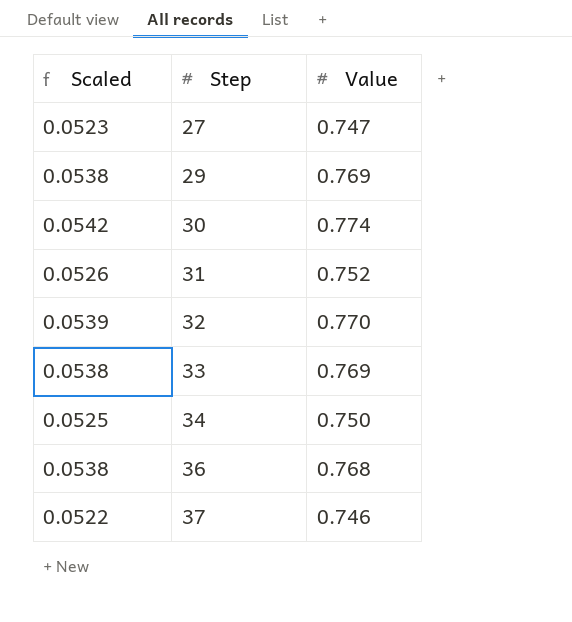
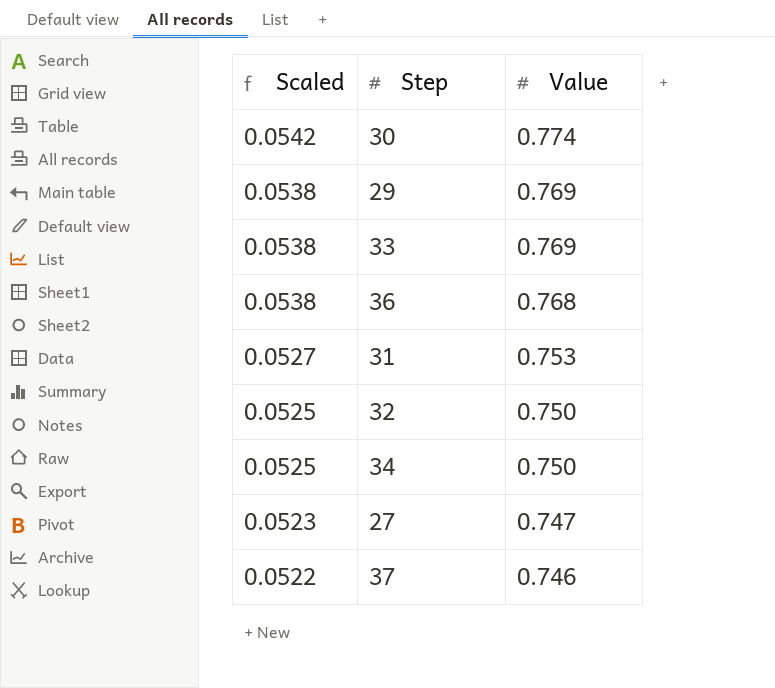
row order: Step ascending -> Scaled descending
31 | Scaled: 0.0526 -> 0.0527
31 | Value: 0.752 -> 0.753
32 | Scaled: 0.0539 -> 0.0525
32 | Value: 0.770 -> 0.750

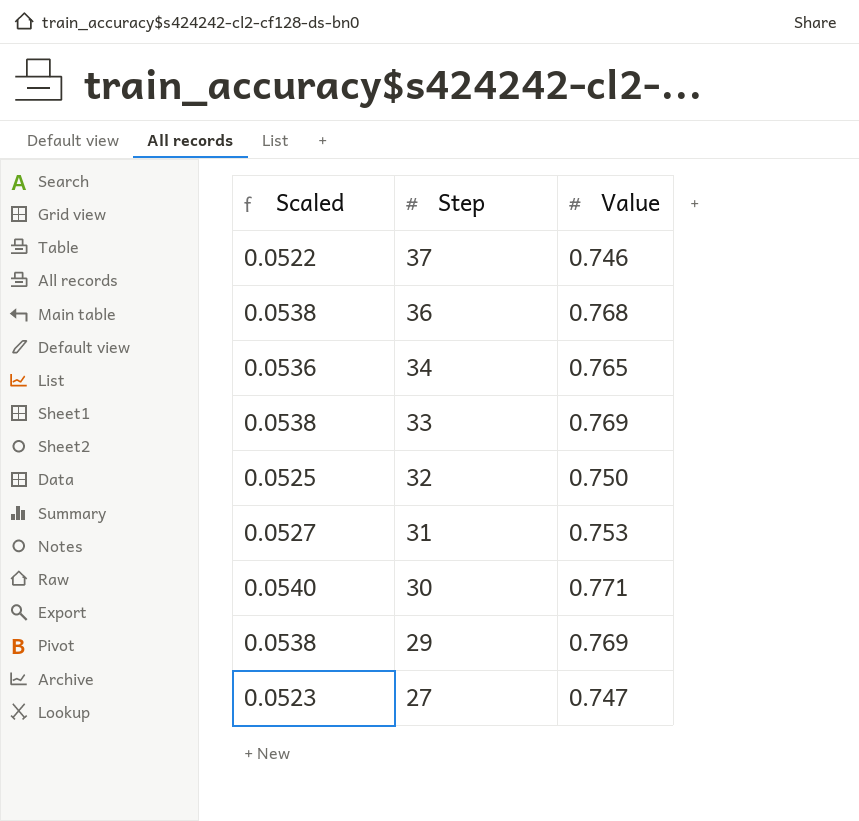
row order: Scaled descending -> Step descending
34 | Scaled: 0.0525 -> 0.0536
34 | Value: 0.750 -> 0.765
30 | Scaled: 0.0542 -> 0.0540
30 | Value: 0.774 -> 0.771

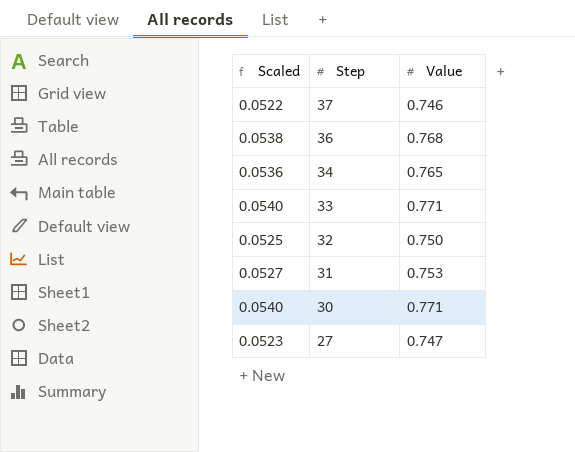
row 29: 0.0538 | 0.769 -> none
33 | Scaled: 0.0538 -> 0.0540
33 | Value: 0.769 -> 0.771

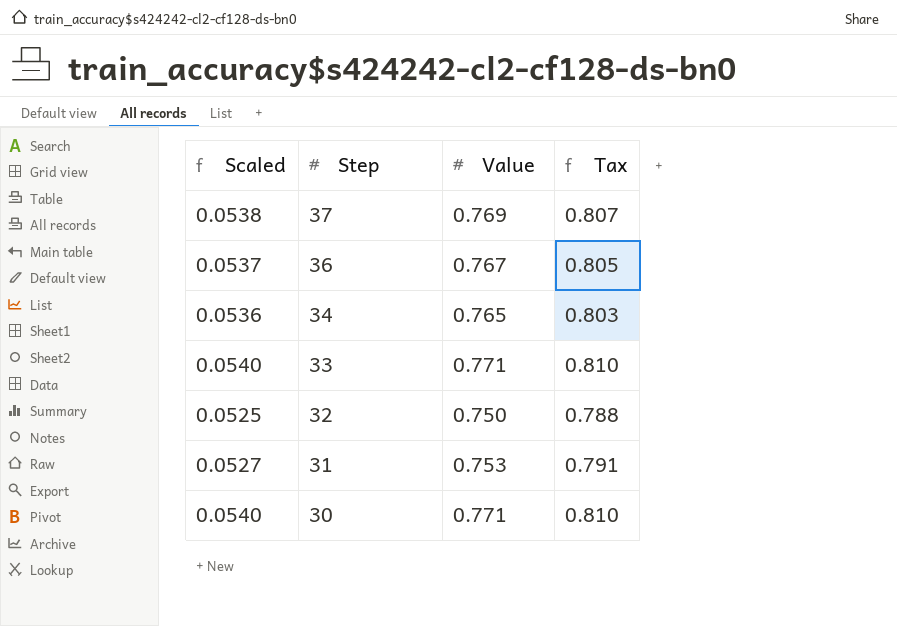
column Tax | formula: none -> [Value] * 1.05
row 27: 0.0523 | 0.747 -> none
37 | Scaled: 0.0522 -> 0.0538
37 | Value: 0.746 -> 0.769
36 | Scaled: 0.0538 -> 0.0537
36 | Value: 0.768 -> 0.767

